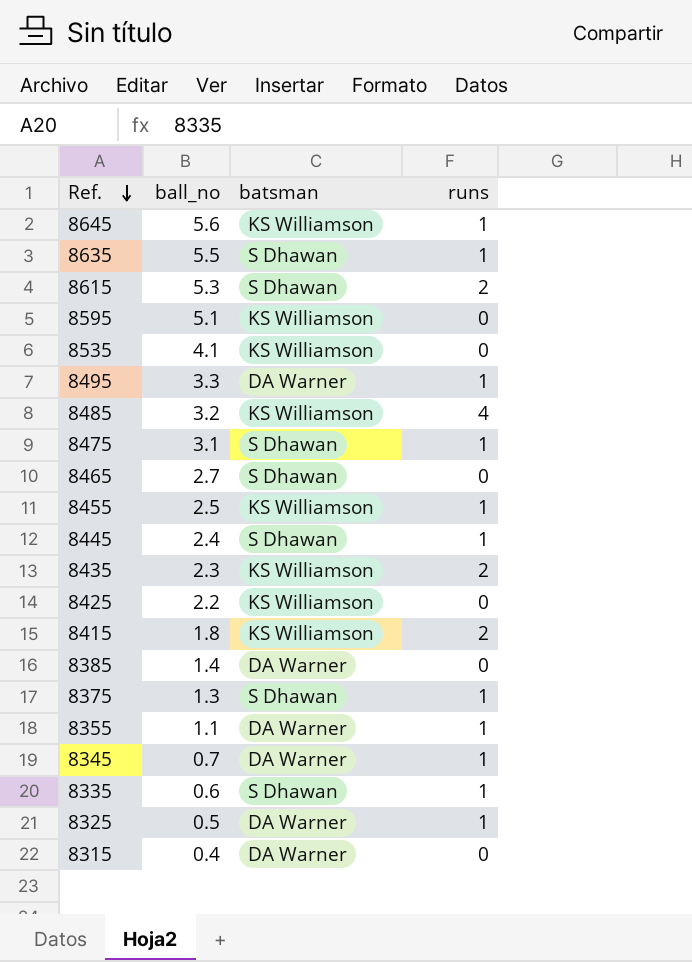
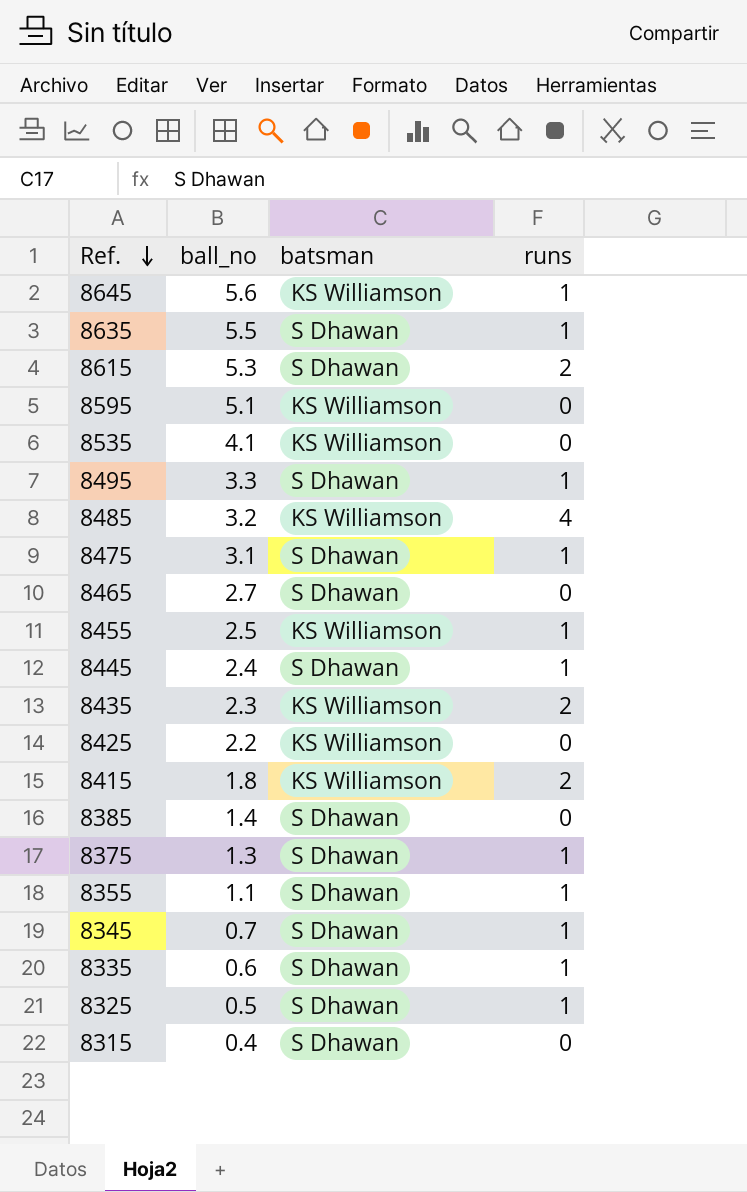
8495 | batsman: DA Warner -> S Dhawan
8385 | batsman: DA Warner -> S Dhawan
8355 | batsman: DA Warner -> S Dhawan
8345 | batsman: DA Warner -> S Dhawan
8325 | batsman: DA Warner -> S Dhawan
8315 | batsman: DA Warner -> S Dhawan

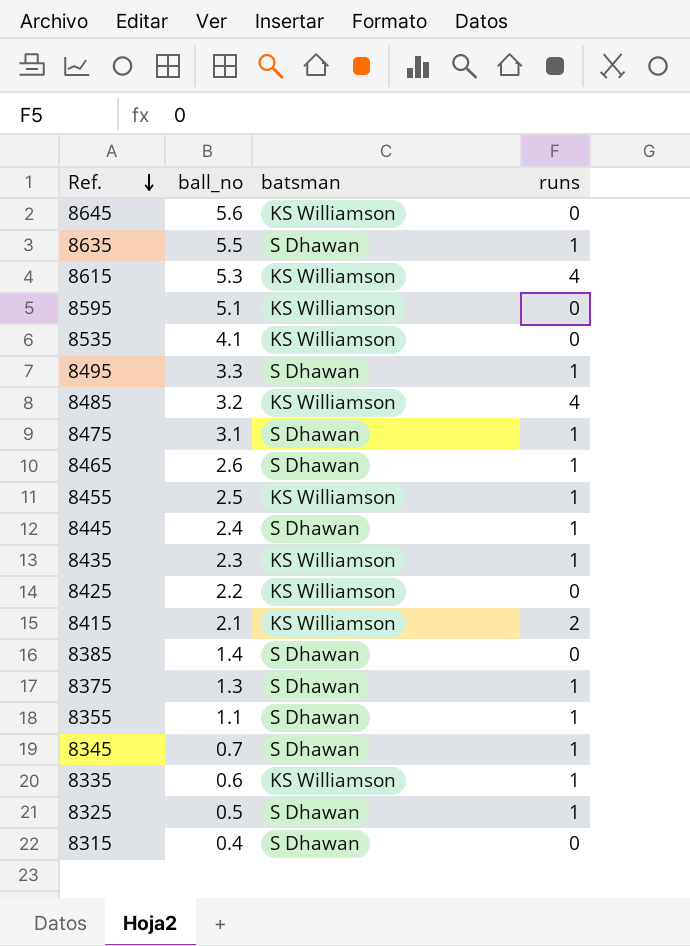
8645 | runs: 1 -> 0
8615 | batsman: S Dhawan -> KS Williamson
8615 | runs: 2 -> 4
8465 | ball_no: 2.7 -> 2.6
8465 | runs: 0 -> 1
8435 | runs: 2 -> 1
8415 | ball_no: 1.8 -> 2.1
8335 | batsman: S Dhawan -> KS Williamson

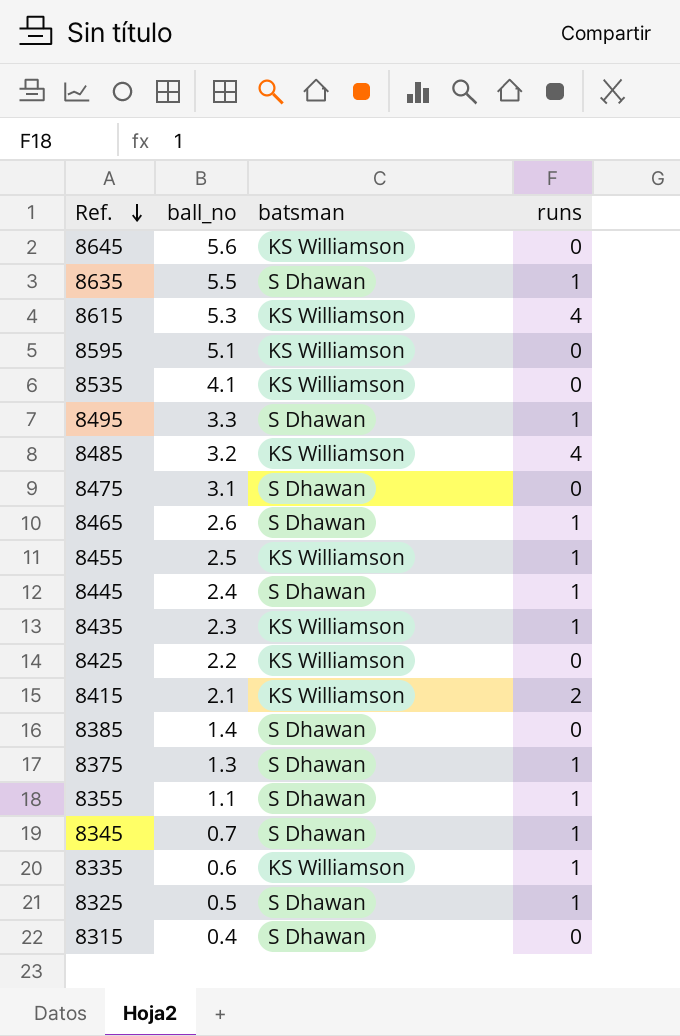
8475 | runs: 1 -> 0

